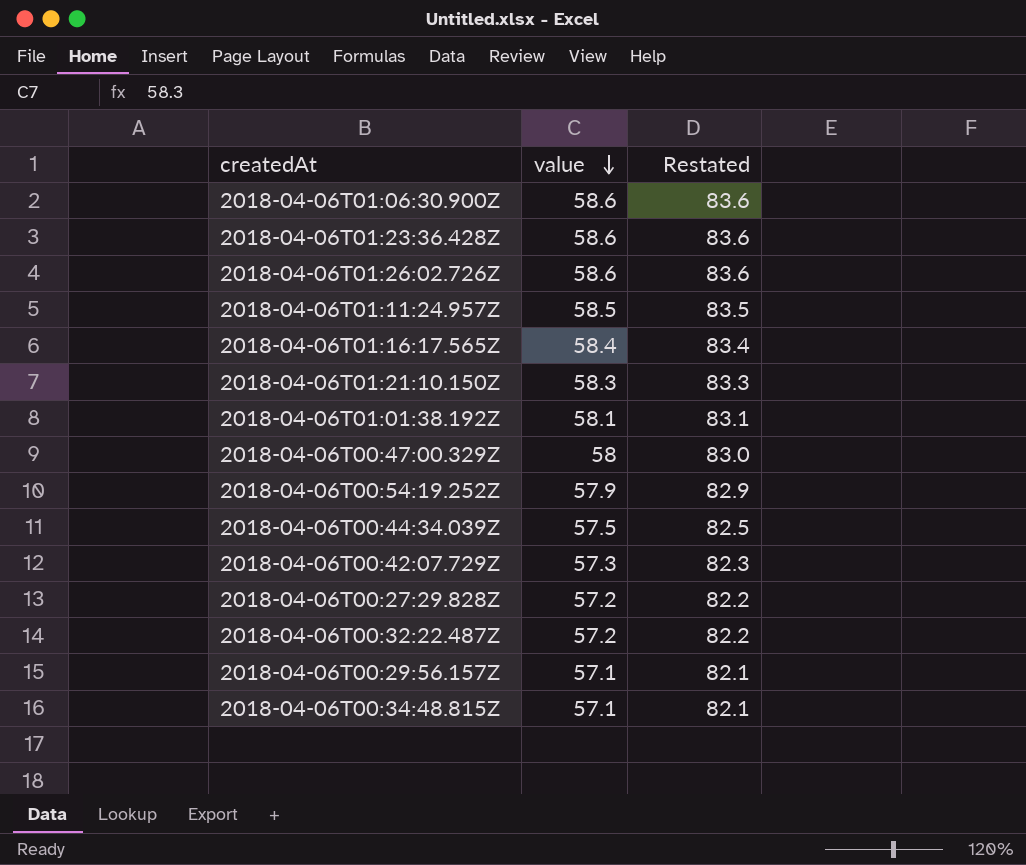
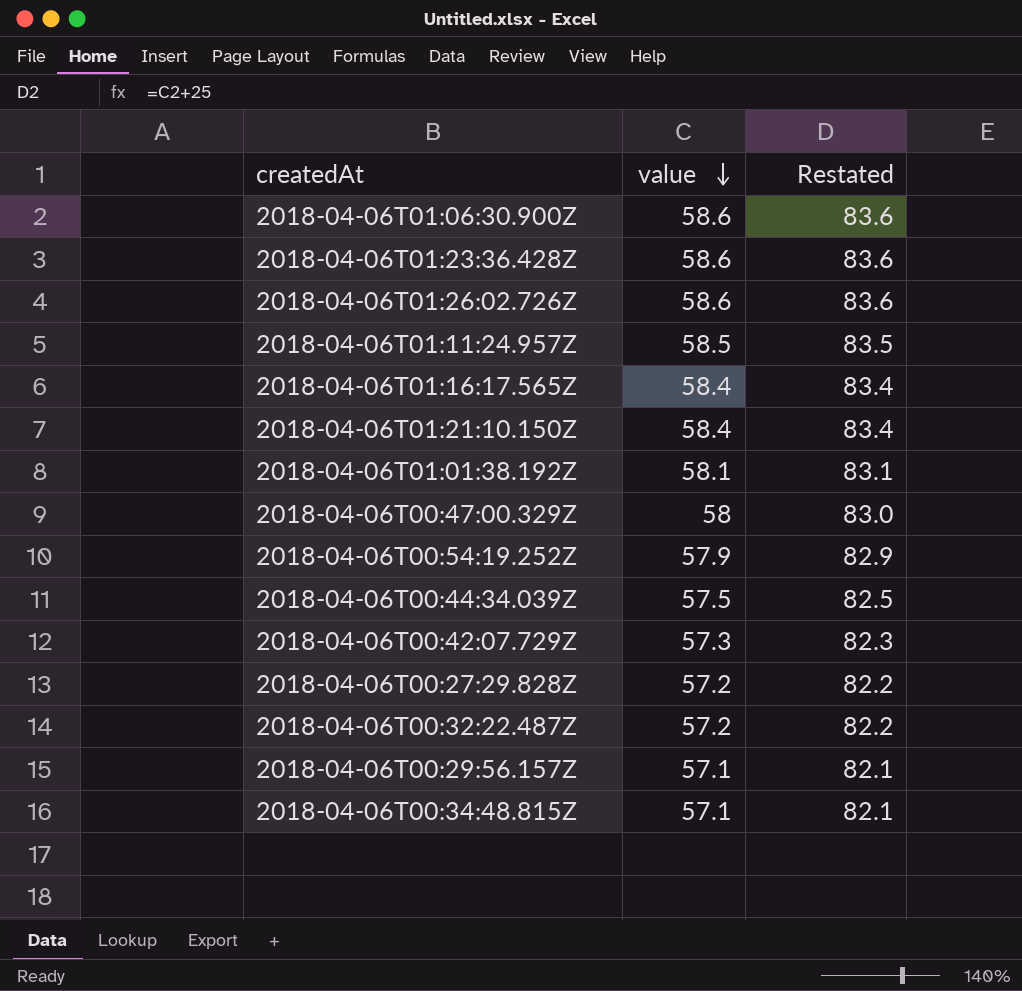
2018-04-06T01:21:10.150Z | value: 58.3 -> 58.4
2018-04-06T01:21:10.150Z | Restated: 83.3 -> 83.4

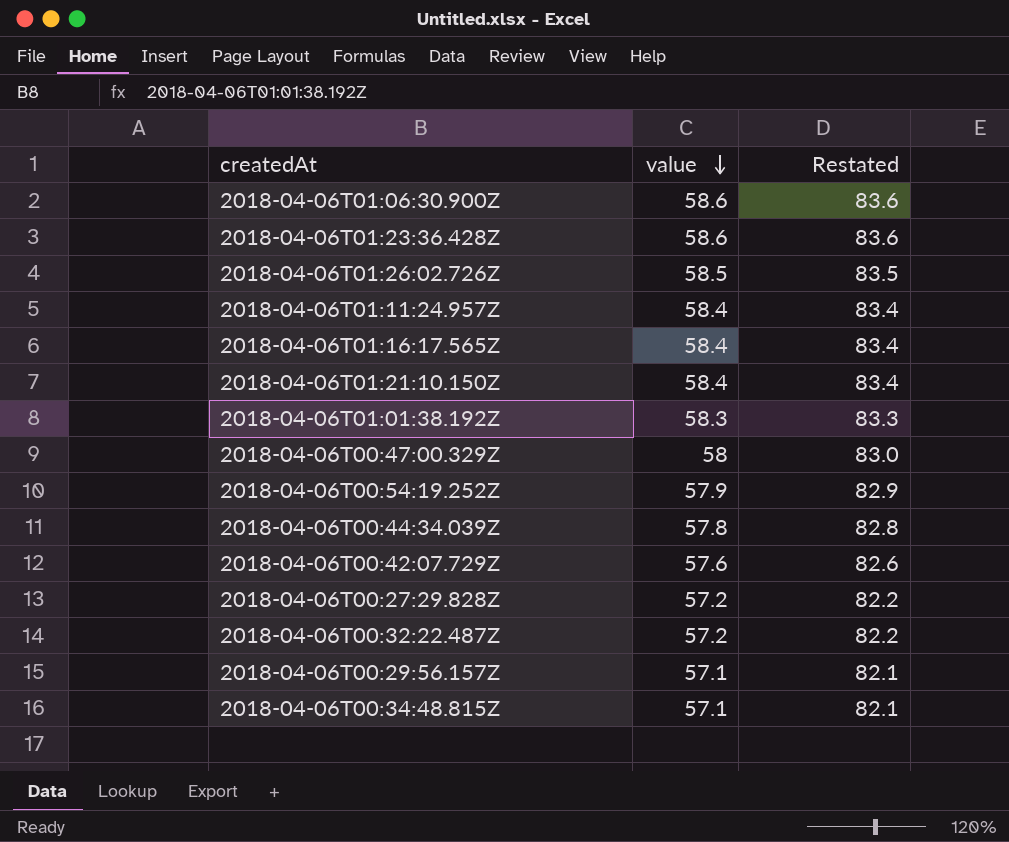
2018-04-06T01:26:02.726Z | value: 58.6 -> 58.5
2018-04-06T01:26:02.726Z | Restated: 83.6 -> 83.5
2018-04-06T01:11:24.957Z | value: 58.5 -> 58.4
2018-04-06T01:11:24.957Z | Restated: 83.5 -> 83.4
2018-04-06T01:01:38.192Z | value: 58.1 -> 58.3
2018-04-06T01:01:38.192Z | Restated: 83.1 -> 83.3
2018-04-06T00:44:34.039Z | value: 57.5 -> 57.8
2018-04-06T00:44:34.039Z | Restated: 82.5 -> 82.8
2018-04-06T00:42:07.729Z | value: 57.3 -> 57.6
2018-04-06T00:42:07.729Z | Restated: 82.3 -> 82.6

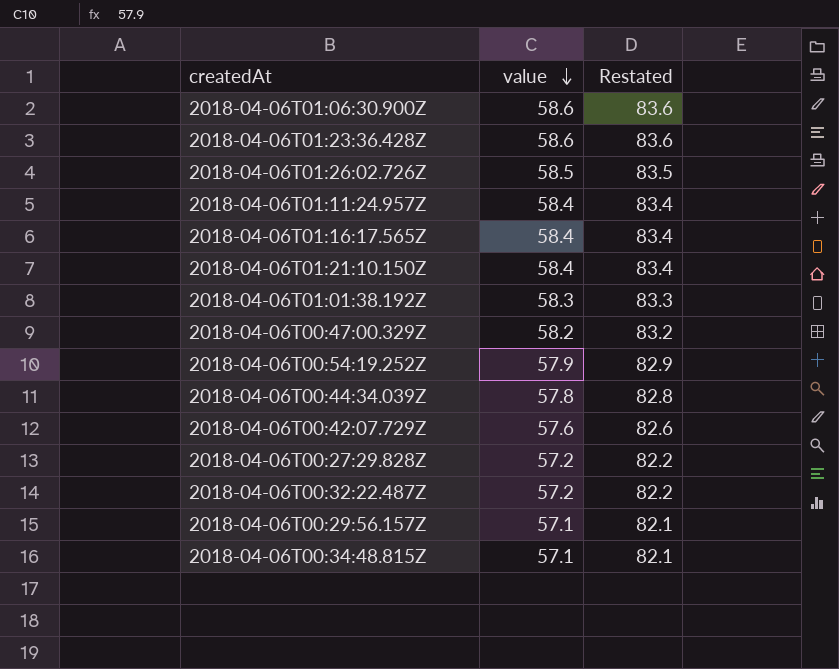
2018-04-06T00:47:00.329Z | value: 58 -> 58.2
2018-04-06T00:47:00.329Z | Restated: 83.0 -> 83.2

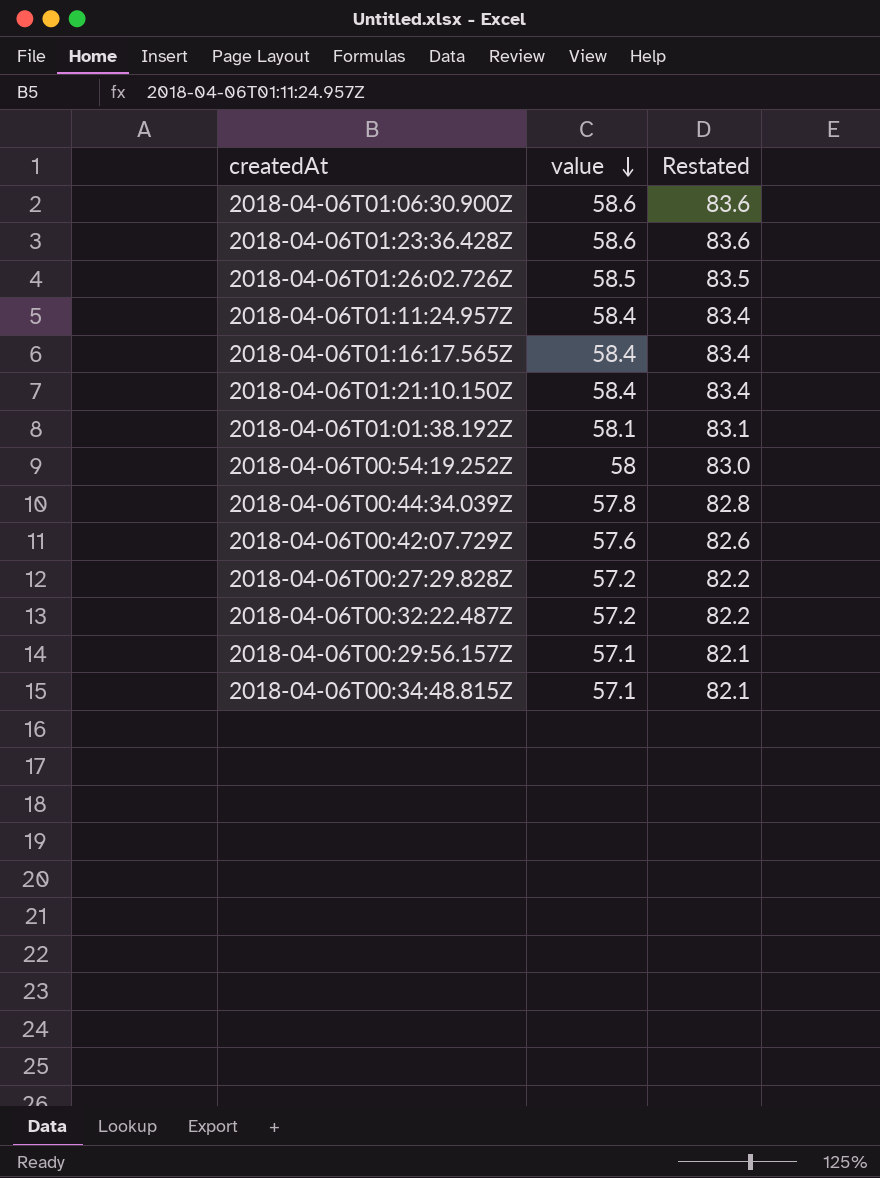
row 2018-04-06T00:47:00.329Z: 58.2 | 83.2 -> none
2018-04-06T01:01:38.192Z | value: 58.3 -> 58.1
2018-04-06T01:01:38.192Z | Restated: 83.3 -> 83.1
2018-04-06T00:54:19.252Z | value: 57.9 -> 58
2018-04-06T00:54:19.252Z | Restated: 82.9 -> 83.0

